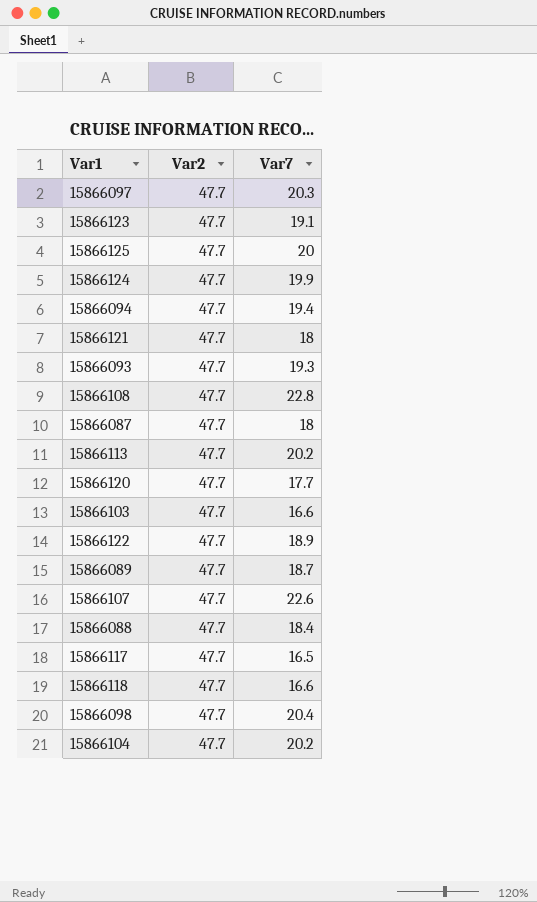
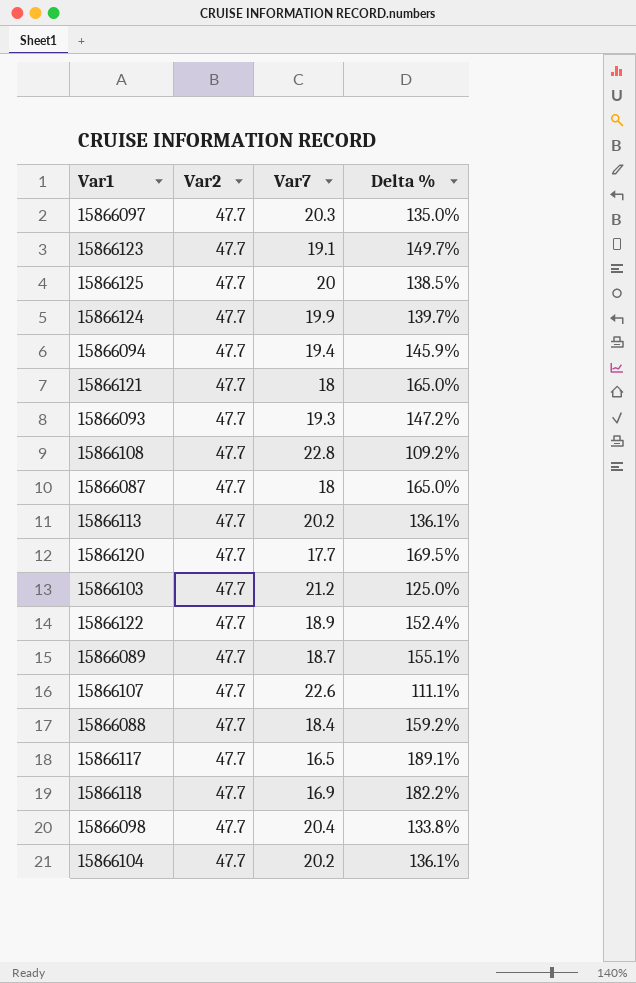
column Delta % | formula: none -> ([Var2] - [Var7]) / [Var7]
15866103 | Var7: 16.6 -> 21.2
15866118 | Var7: 16.6 -> 16.9

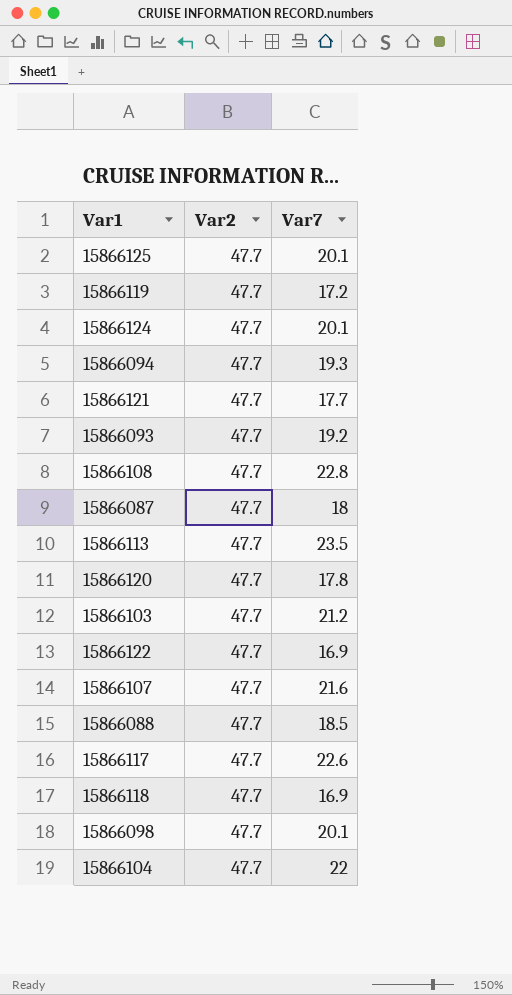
column Delta % | formula: ([Var2] - [Var7]) / [Var7] -> none
row 15866097: 47.7 | 20.3 | 135.0% -> none
row 15866123: 47.7 | 19.1 | 149.7% -> none
row 15866089: 47.7 | 18.7 | 155.1% -> none
15866125 | Var7: 20 -> 20.1
row 15866119: none -> 47.7 | 17.2
15866124 | Var7: 19.9 -> 20.1
15866094 | Var7: 19.4 -> 19.3
15866121 | Var7: 18 -> 17.7
15866093 | Var7: 19.3 -> 19.2
15866113 | Var7: 20.2 -> 23.5
15866120 | Var7: 17.7 -> 17.8
15866122 | Var7: 18.9 -> 16.9
15866107 | Var7: 22.6 -> 21.6
15866088 | Var7: 18.4 -> 18.5
15866117 | Var7: 16.5 -> 22.6
15866098 | Var7: 20.4 -> 20.1
15866104 | Var7: 20.2 -> 22

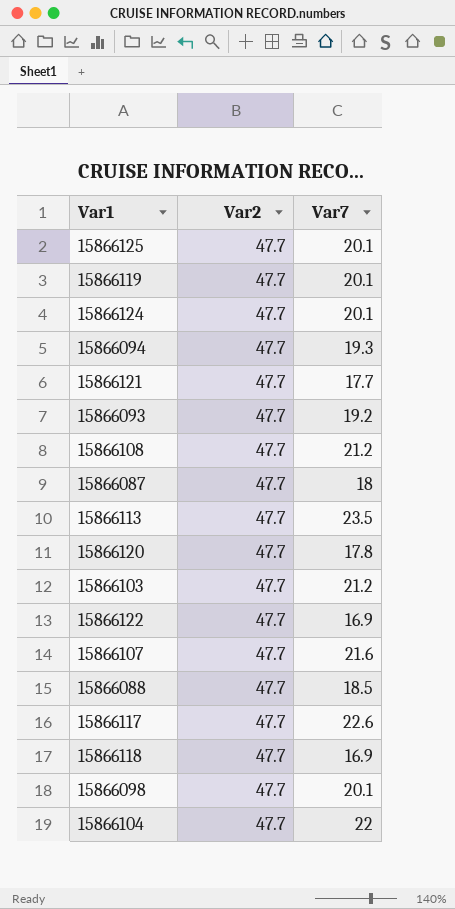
15866119 | Var7: 17.2 -> 20.1
15866108 | Var7: 22.8 -> 21.2

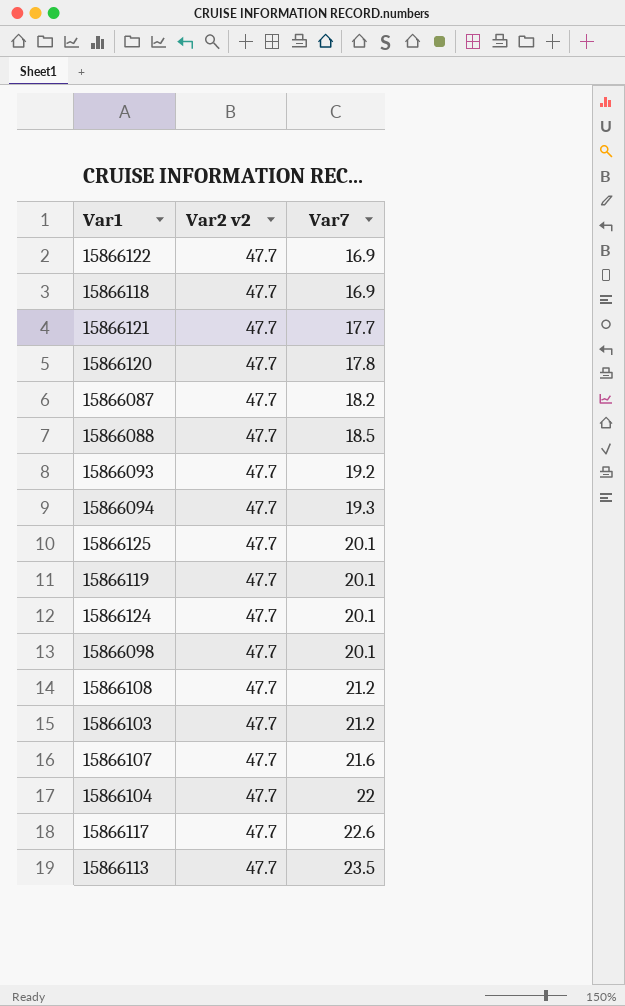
row order: none -> Var7 ascending
column name: Var2 -> Var2 v2
15866087 | Var7: 18 -> 18.2

